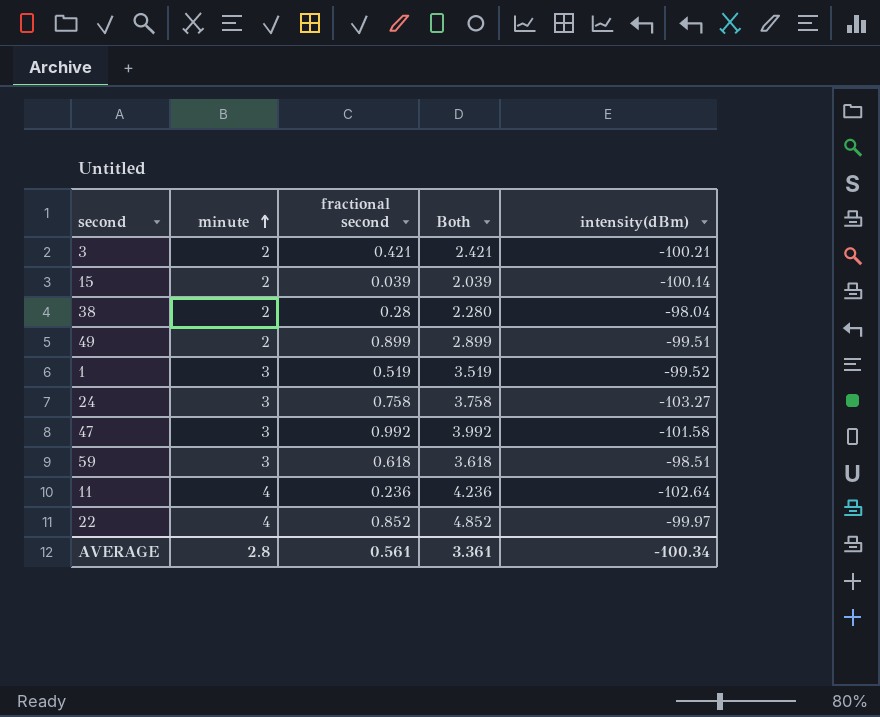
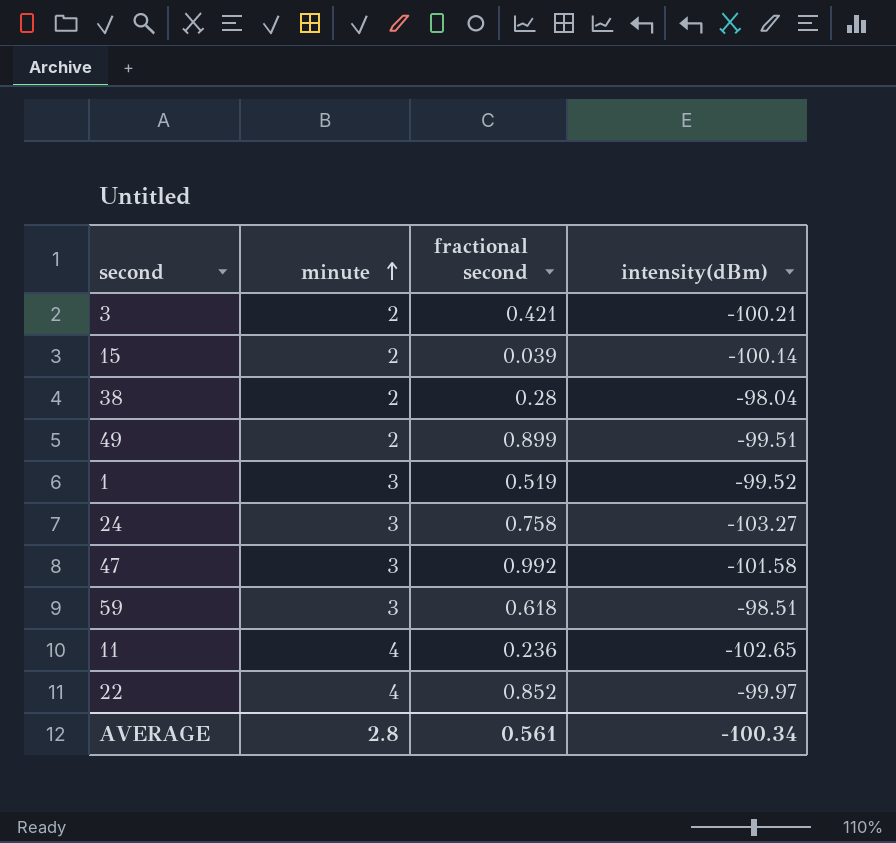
column Both | formula: [minute] + [fractional second] -> none
11 | intensity(dBm): -102.64 -> -102.65

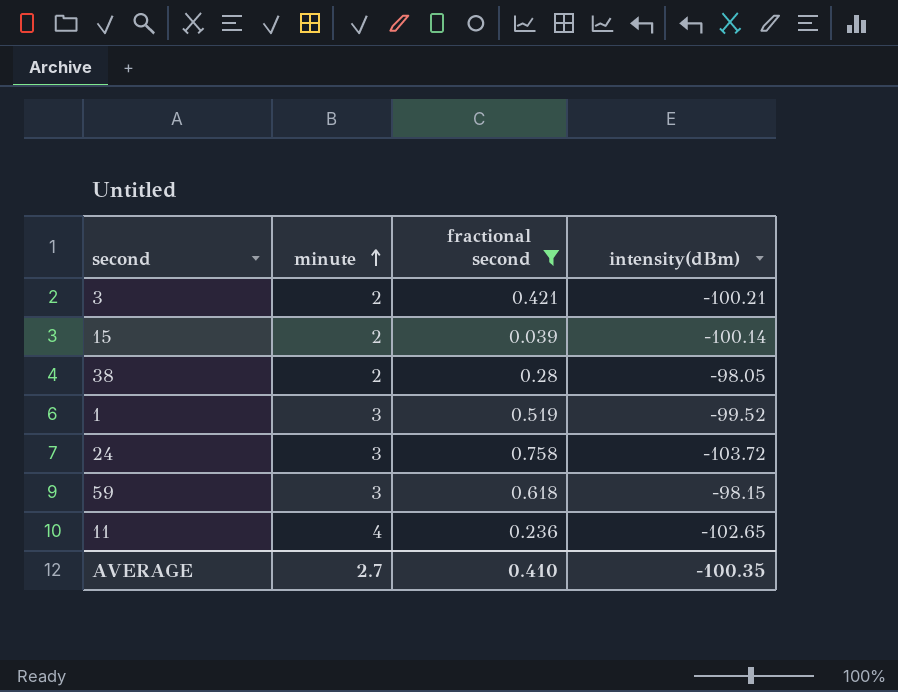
filter: none -> fractional second <= 0.758
38 | intensity(dBm): -98.04 -> -98.05
24 | intensity(dBm): -103.27 -> -103.72
59 | intensity(dBm): -98.51 -> -98.15
AVERAGE | minute: 2.8 -> 2.7
AVERAGE | fractional second: 0.561 -> 0.410
AVERAGE | intensity(dBm): -100.34 -> -100.35

